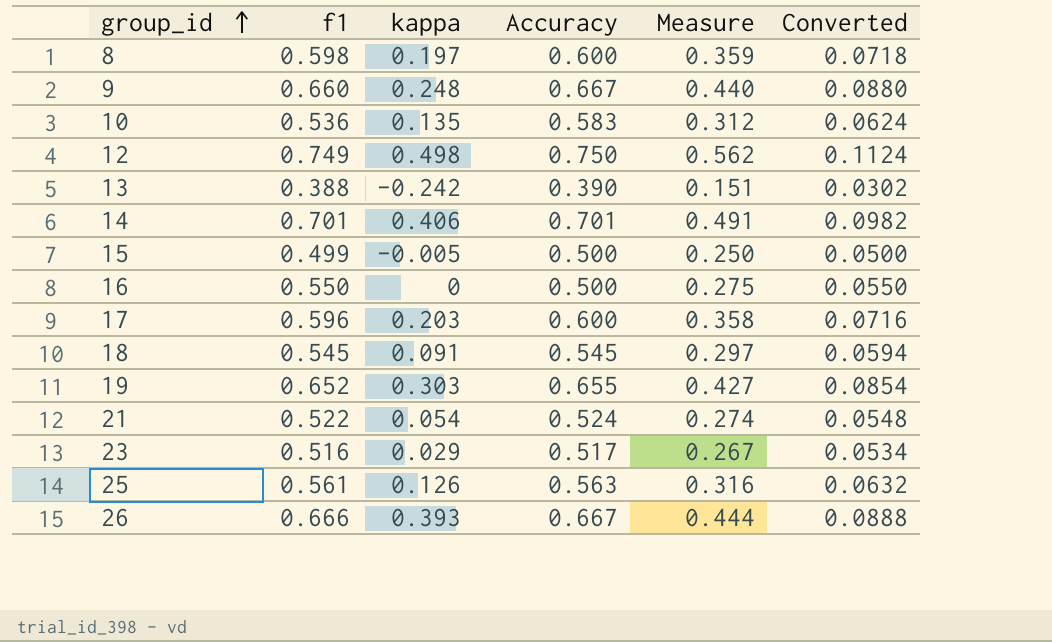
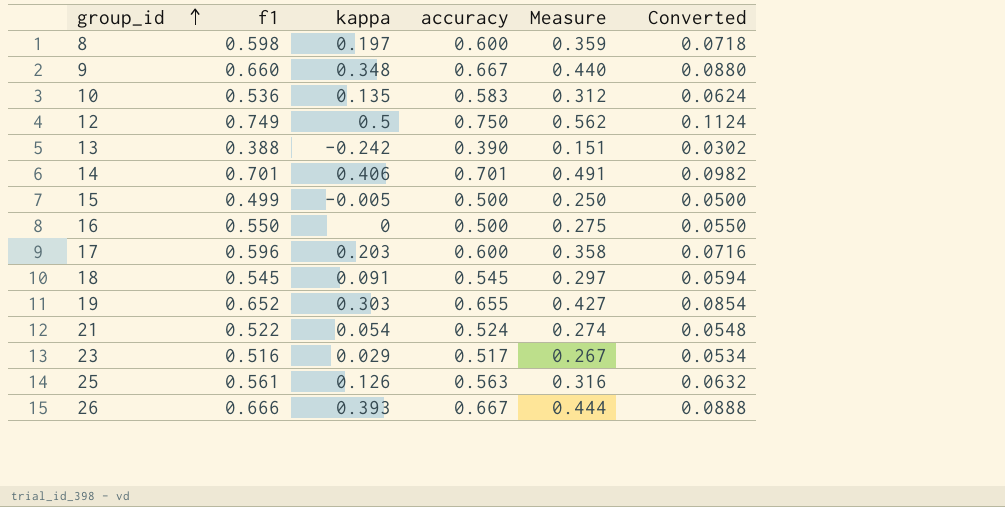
column name: Accuracy -> accuracy
9 | kappa: 0.248 -> 0.348
12 | kappa: 0.498 -> 0.5

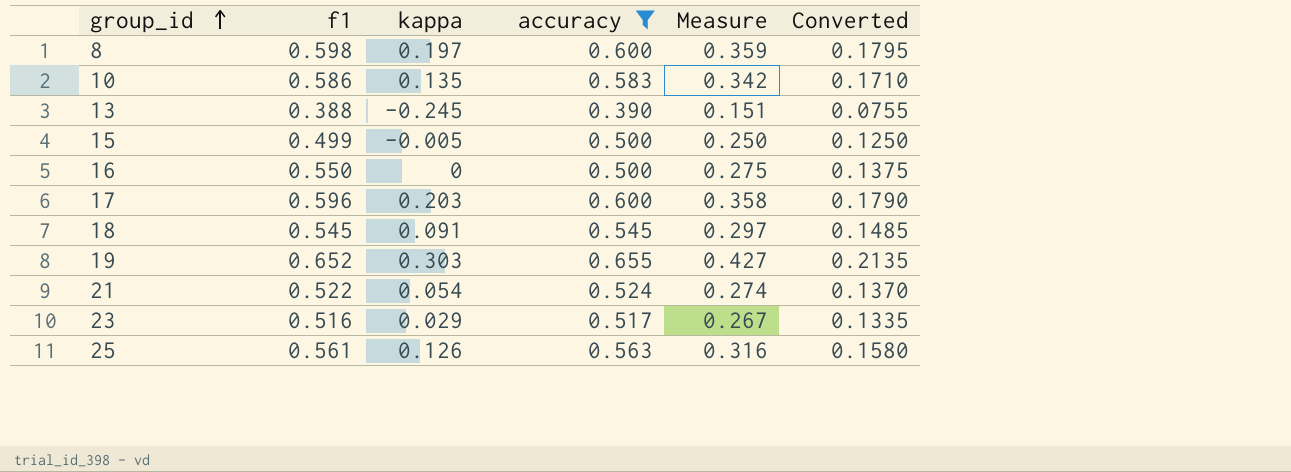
filter: none -> accuracy <= 0.655
column Converted | formula: [Measure] * 0.2 -> [Measure] * 0.5
10 | f1: 0.536 -> 0.586
10 | Measure: 0.312 -> 0.342
13 | kappa: -0.242 -> -0.245

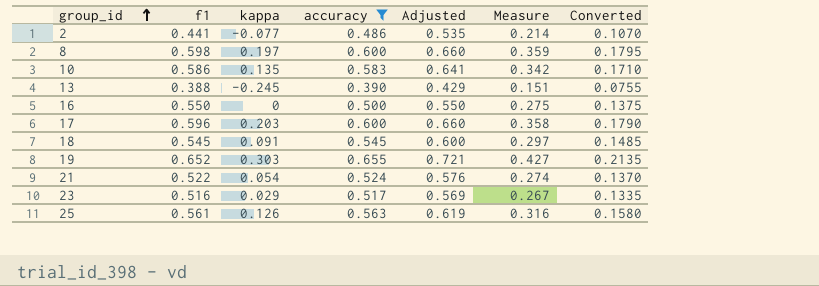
column Adjusted | formula: none -> [accuracy] * 1.1
row 15: 0.499 | -0.005 | 0.500 | 0.250 | 0.1250 -> none
row 2: none -> 0.441 | -0.077 | 0.486 | 0.535 | 0.214 | 0.1070

